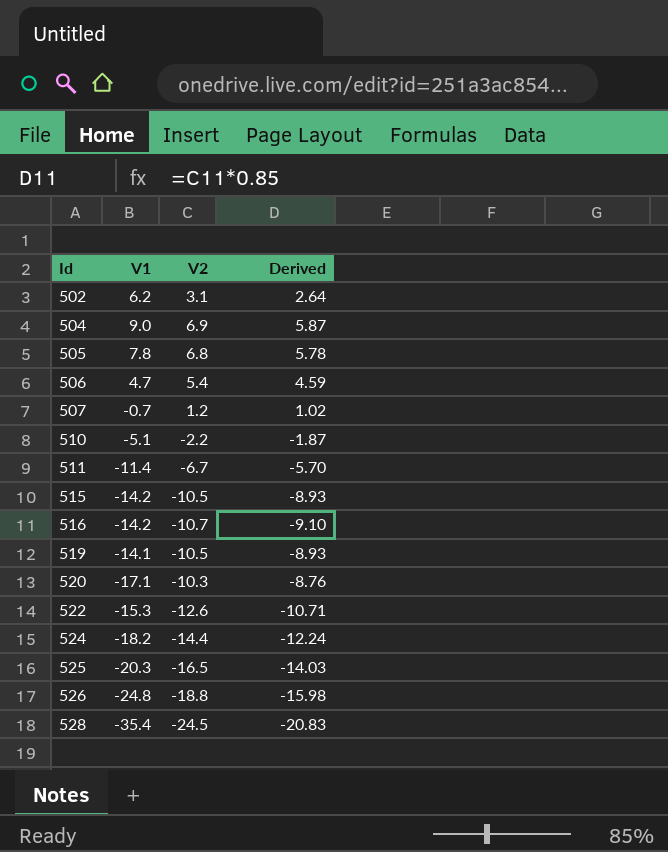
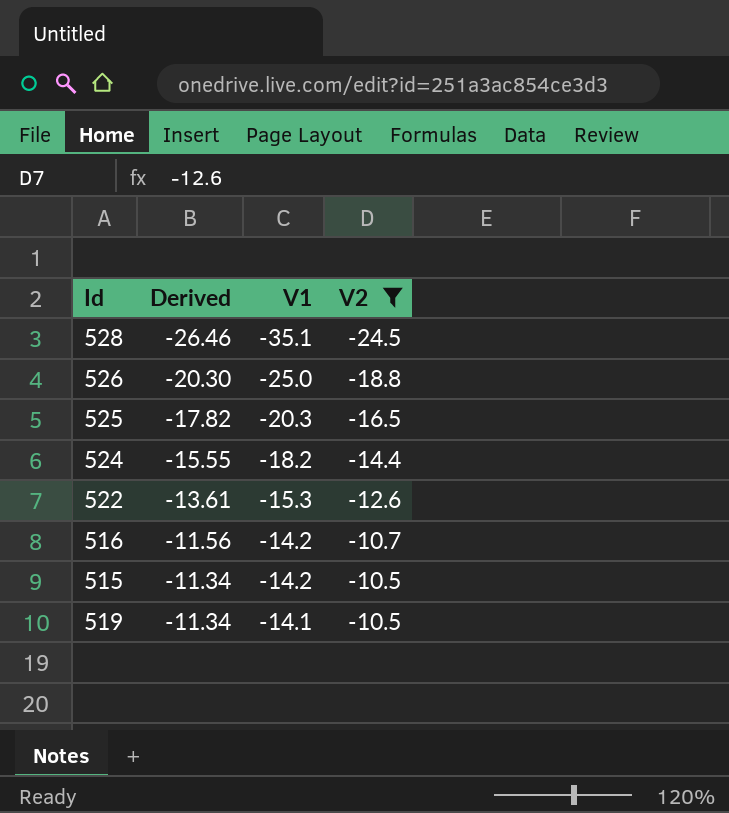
filter: none -> V2 <= -10.5
row order: Id ascending -> Derived ascending
column Derived | formula: [V2] * 0.85 -> [V2] * 1.08
column Derived | position: 4 -> 2
528 | V1: -35.4 -> -35.1
526 | V1: -24.8 -> -25.0

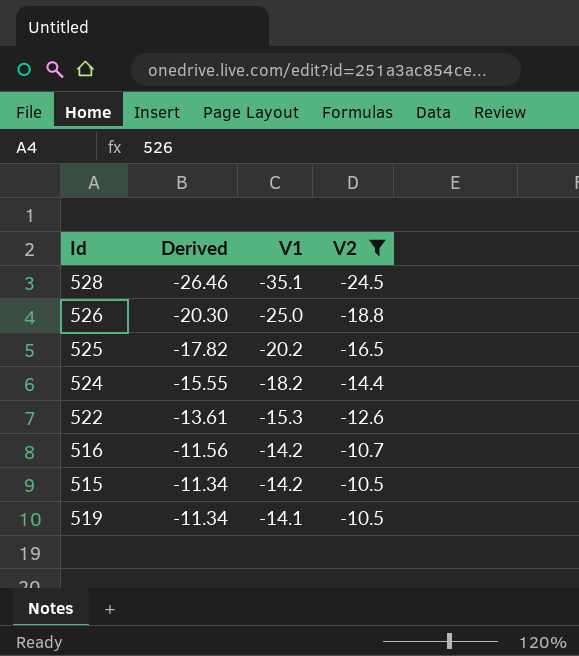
525 | V1: -20.3 -> -20.2

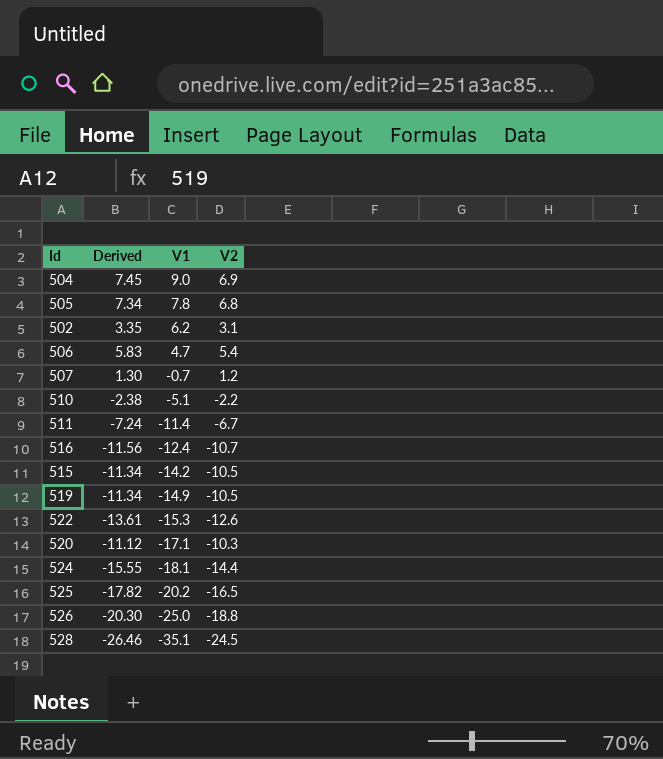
filter: V2 <= -10.5 -> none
row order: Derived ascending -> V1 descending
516 | V1: -14.2 -> -12.4
519 | V1: -14.1 -> -14.9
524 | V1: -18.2 -> -18.1

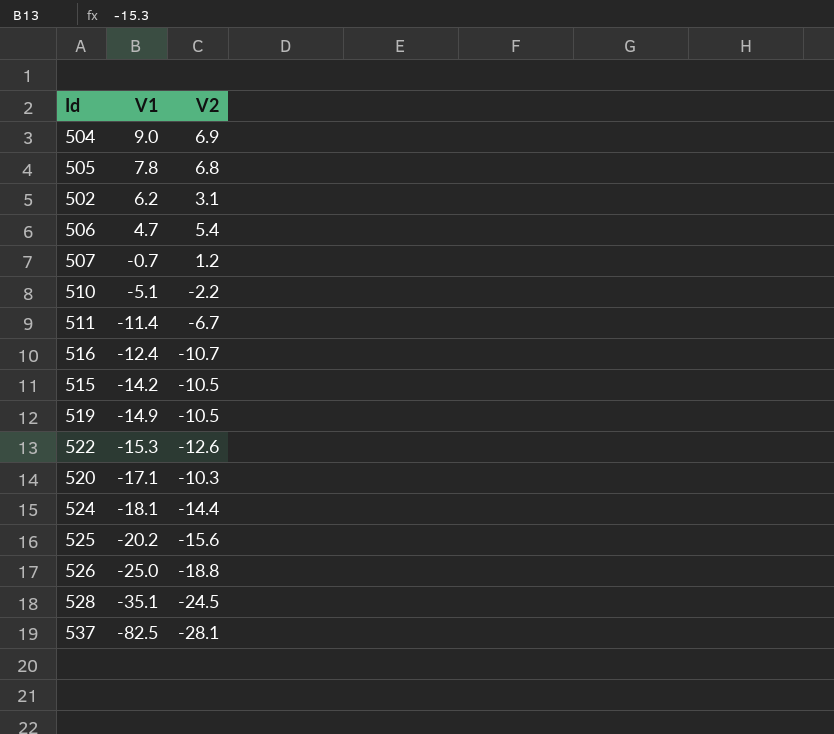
column Derived | formula: [V2] * 1.08 -> none
525 | V2: -16.5 -> -15.6
row 537: none -> -82.5 | -28.1

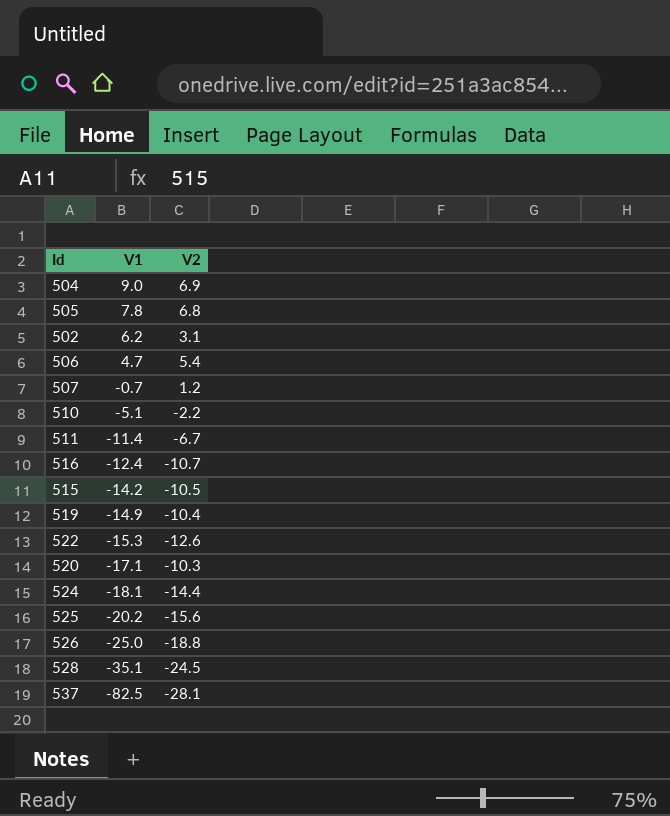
519 | V2: -10.5 -> -10.4

